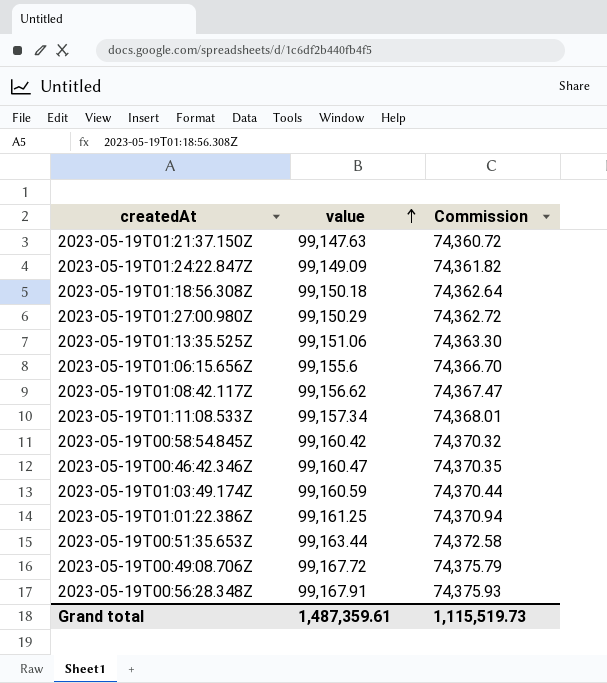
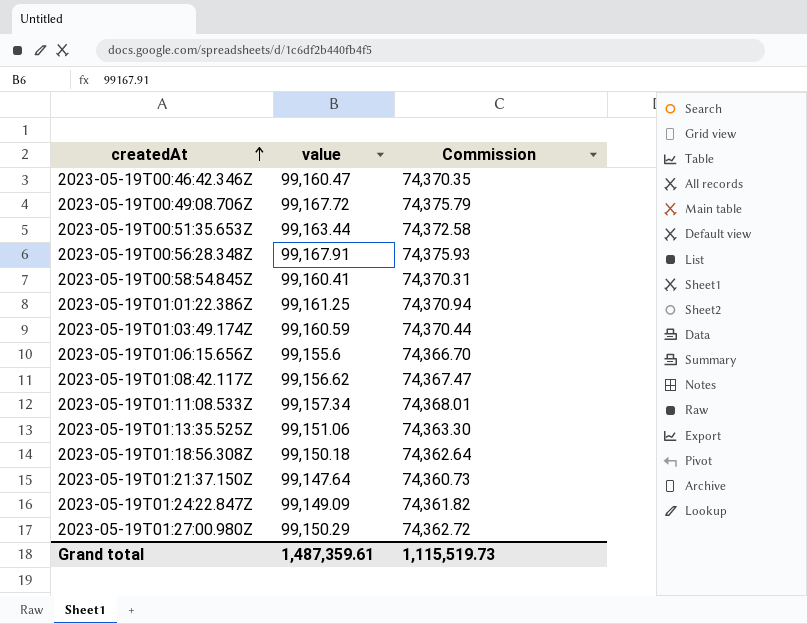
row order: value ascending -> createdAt ascending
2023-05-19T00:58:54.845Z | value: 99,160.42 -> 99,160.41
2023-05-19T00:58:54.845Z | Commission: 74,370.32 -> 74,370.31
2023-05-19T01:21:37.150Z | value: 99,147.63 -> 99,147.64
2023-05-19T01:21:37.150Z | Commission: 74,360.72 -> 74,360.73

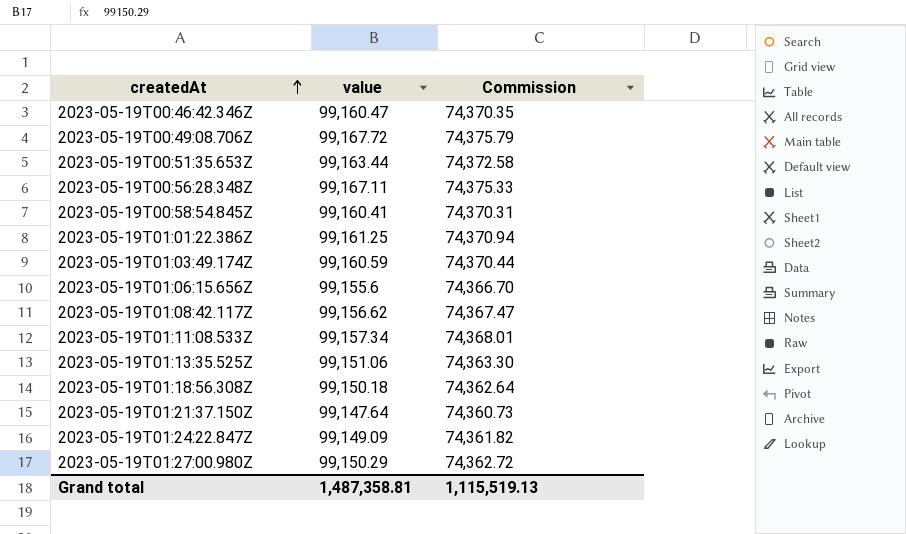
2023-05-19T00:56:28.348Z | value: 99,167.91 -> 99,167.11
2023-05-19T00:56:28.348Z | Commission: 74,375.93 -> 74,375.33
Grand total | value: 1,487,359.61 -> 1,487,358.81
Grand total | Commission: 1,115,519.73 -> 1,115,519.13

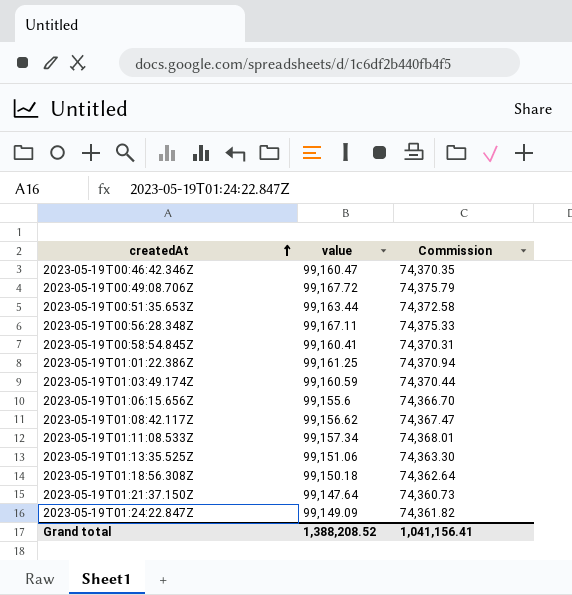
row 2023-05-19T01:27:00.980Z: 99,150.29 | 74,362.72 -> none
Grand total | value: 1,487,358.81 -> 1,388,208.52
Grand total | Commission: 1,115,519.13 -> 1,041,156.41

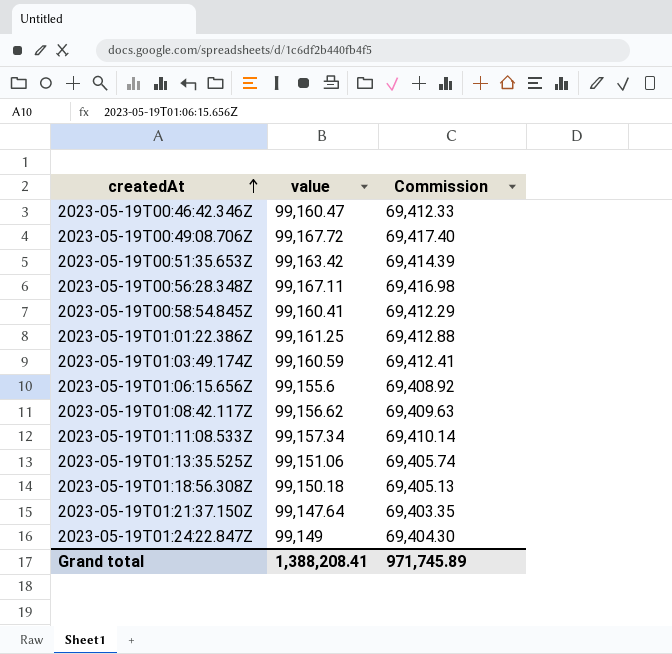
column Commission | formula: [value] * 0.75 -> [value] * 0.7
2023-05-19T00:51:35.653Z | value: 99,163.44 -> 99,163.42
2023-05-19T01:24:22.847Z | value: 99,149.09 -> 99,149
Grand total | value: 1,388,208.52 -> 1,388,208.41
Grand total | Commission: 1,041,156.41 -> 971,745.89

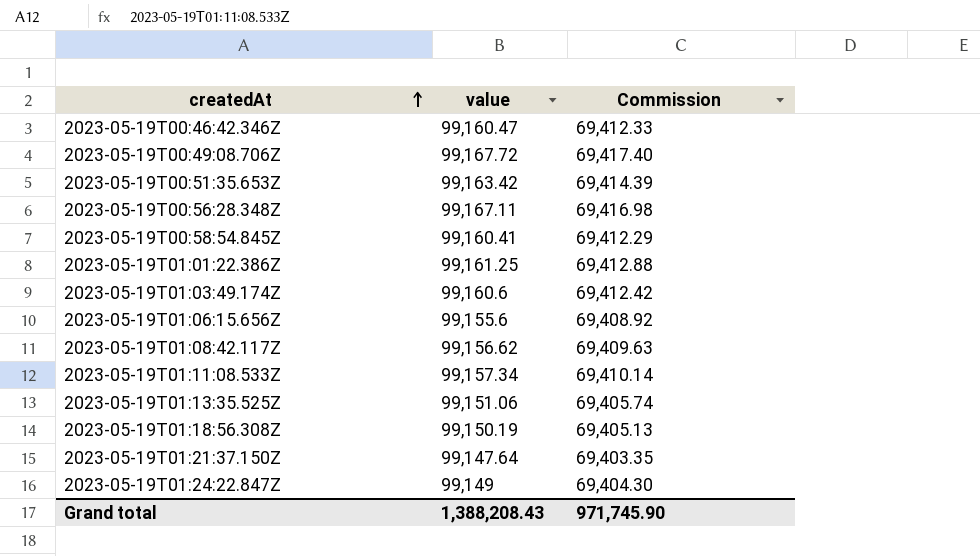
2023-05-19T01:03:49.174Z | value: 99,160.59 -> 99,160.6
2023-05-19T01:03:49.174Z | Commission: 69,412.41 -> 69,412.42
2023-05-19T01:18:56.308Z | value: 99,150.18 -> 99,150.19
Grand total | value: 1,388,208.41 -> 1,388,208.43
Grand total | Commission: 971,745.89 -> 971,745.90

